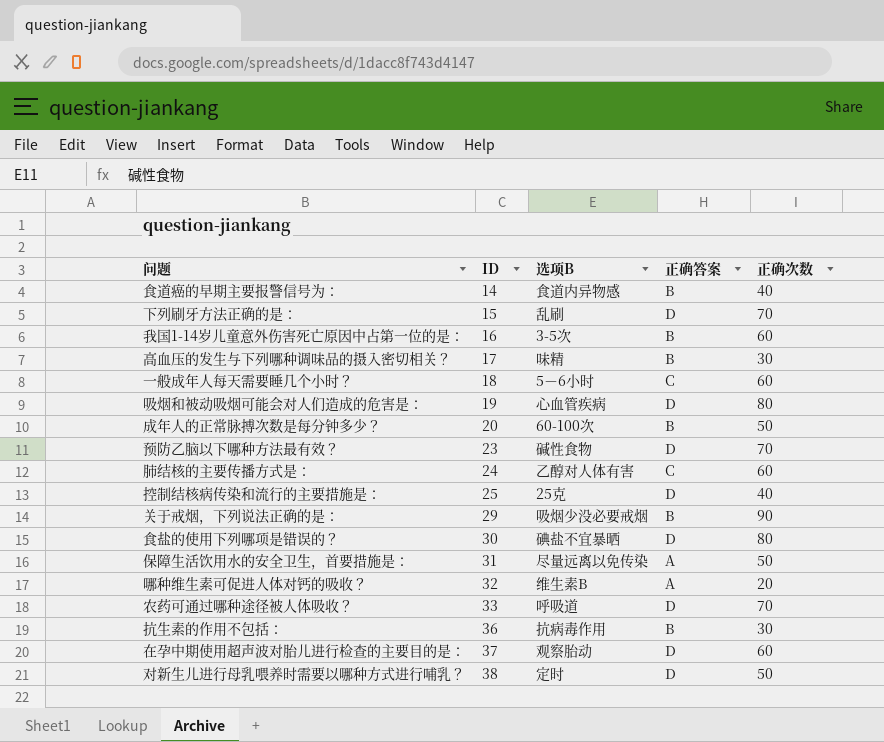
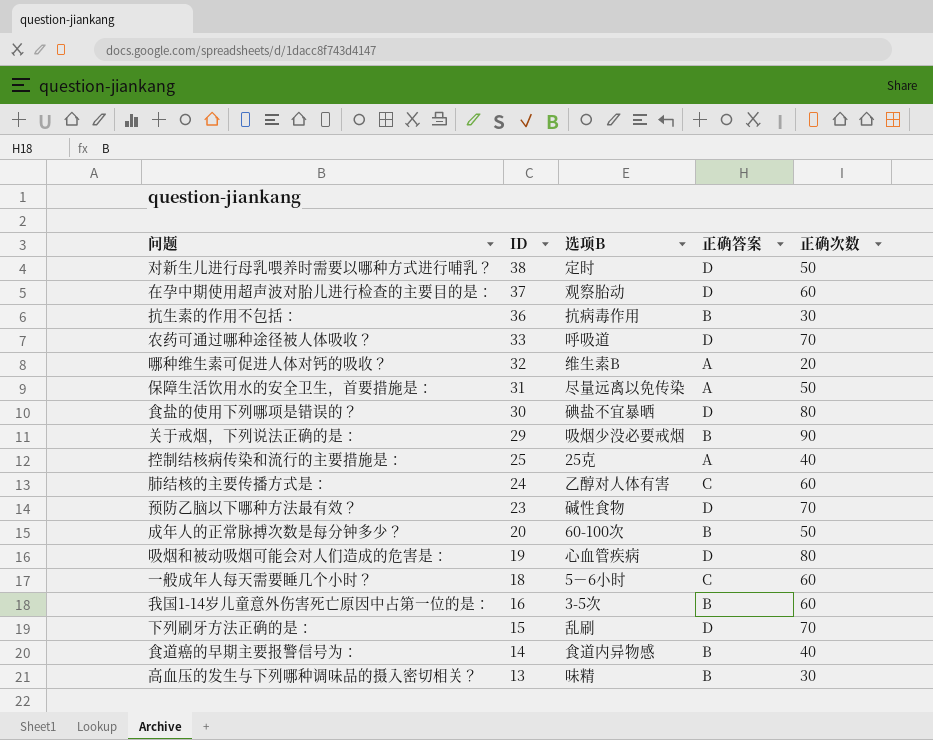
row order: ID ascending -> ID descending
控制结核病传染和流行的主要措施是： | 正确答案: D -> A
高血压的发生与下列哪种调味品的摄入密切相关？ | ID: 17 -> 13

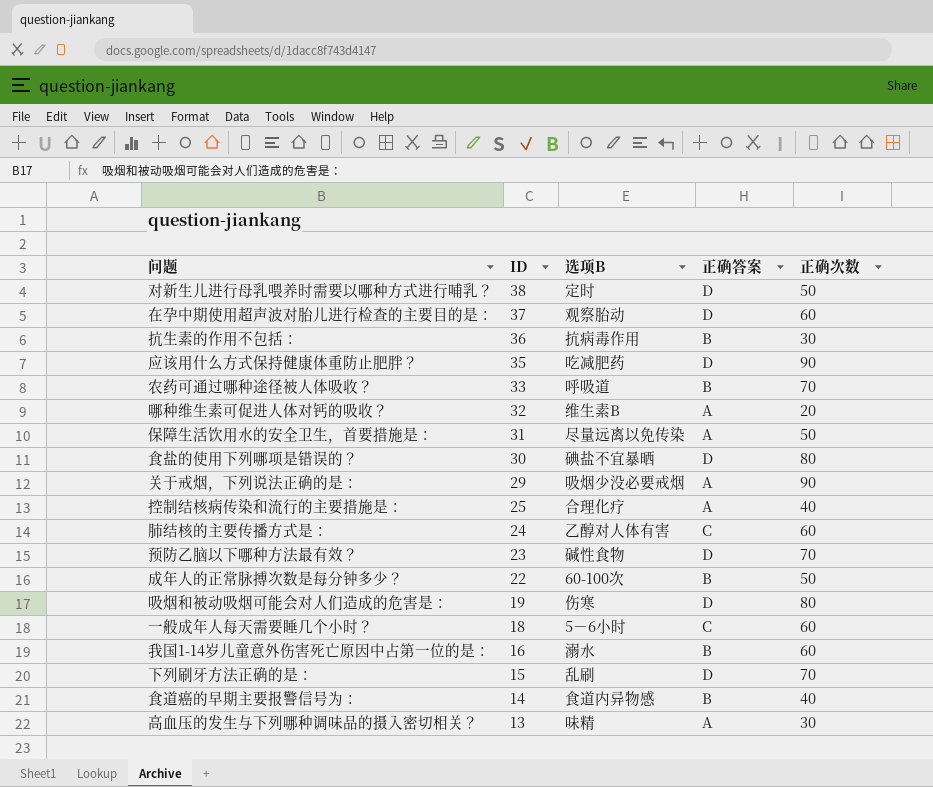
row 应该用什么方式保持健康体重防止肥胖？: none -> 35 | 吃减肥药 | D | 90
农药可通过哪种途径被人体吸收？ | 正确答案: D -> B
关于戒烟，下列说法正确的是： | 正确答案: B -> A
控制结核病传染和流行的主要措施是： | 选项B: 25克 -> 合理化疗
成年人的正常脉搏次数是每分钟多少？ | ID: 20 -> 22
吸烟和被动吸烟可能会对人们造成的危害是： | 选项B: 心血管疾病 -> 伤寒
我国1-14岁儿童意外伤害死亡原因中占第一位的是： | 选项B: 3-5次 -> 溺水
高血压的发生与下列哪种调味品的摄入密切相关？ | 正确答案: B -> A

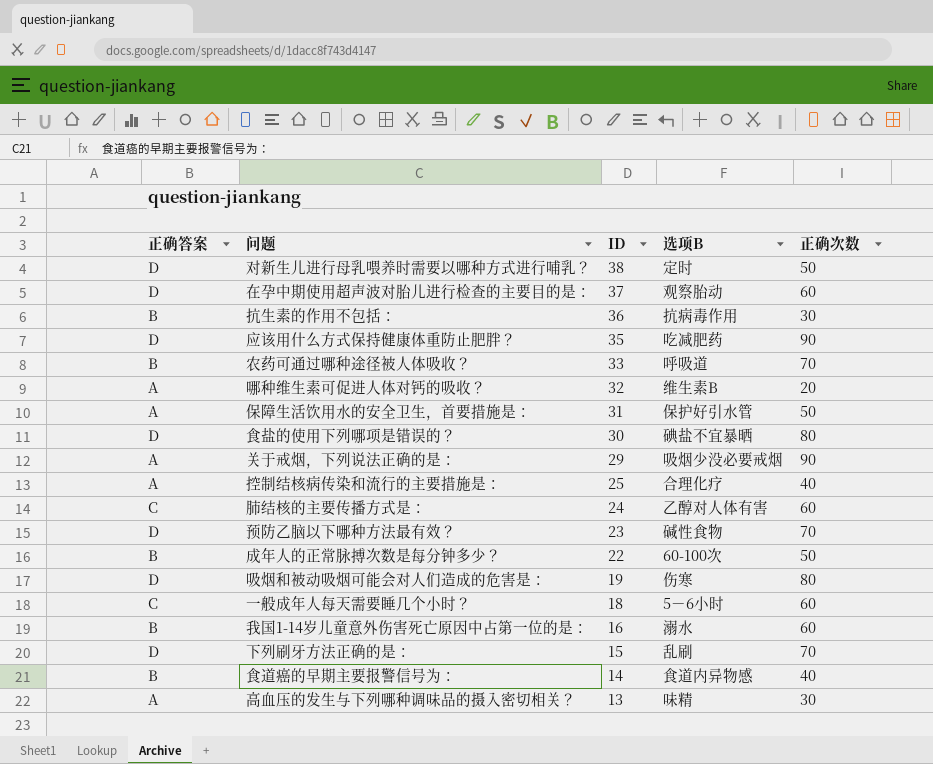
column 正确答案 | position: 4 -> 1
保障生活饮用水的安全卫生，首要措施是： | 选项B: 尽量远离以免传染 -> 保护好引水管

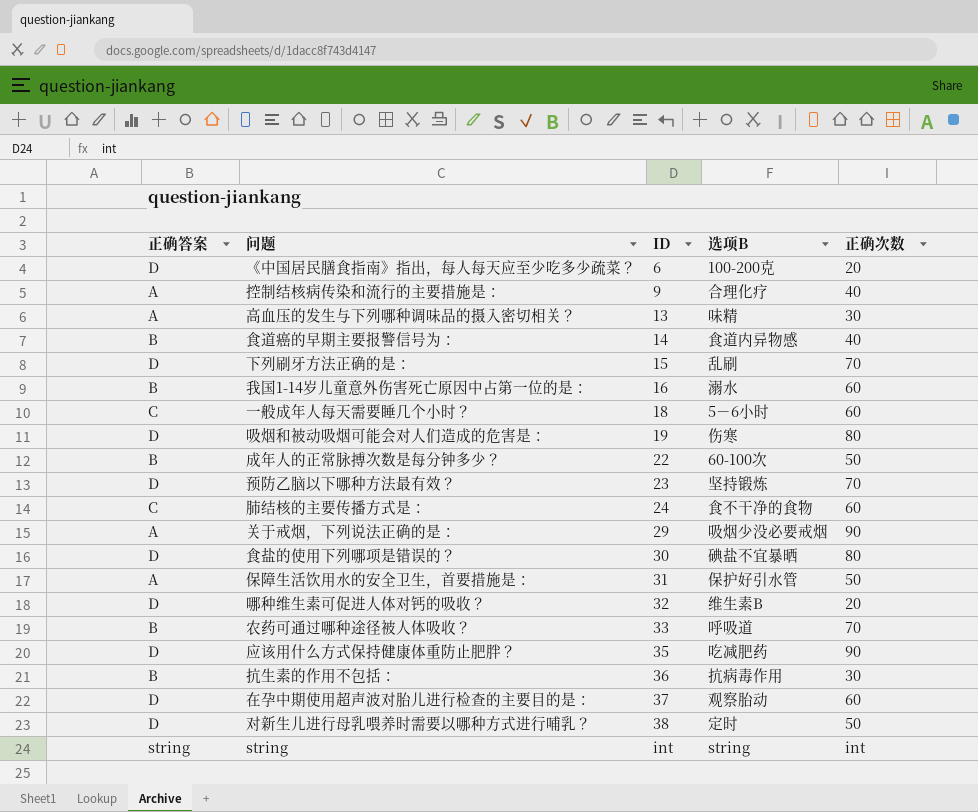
row order: ID descending -> ID ascending
row 《中国居民膳食指南》指出，每人每天应至少吃多少疏菜？: none -> D | 6 | 100-200克 | 20
控制结核病传染和流行的主要措施是： | ID: 25 -> 9
预防乙脑以下哪种方法最有效？ | 选项B: 碱性食物 -> 坚持锻炼
肺结核的主要传播方式是： | 选项B: 乙醇对人体有害 -> 食不干净的食物
哪种维生素可促进人体对钙的吸收？ | 正确答案: A -> D
row string: none -> string | int | string | int

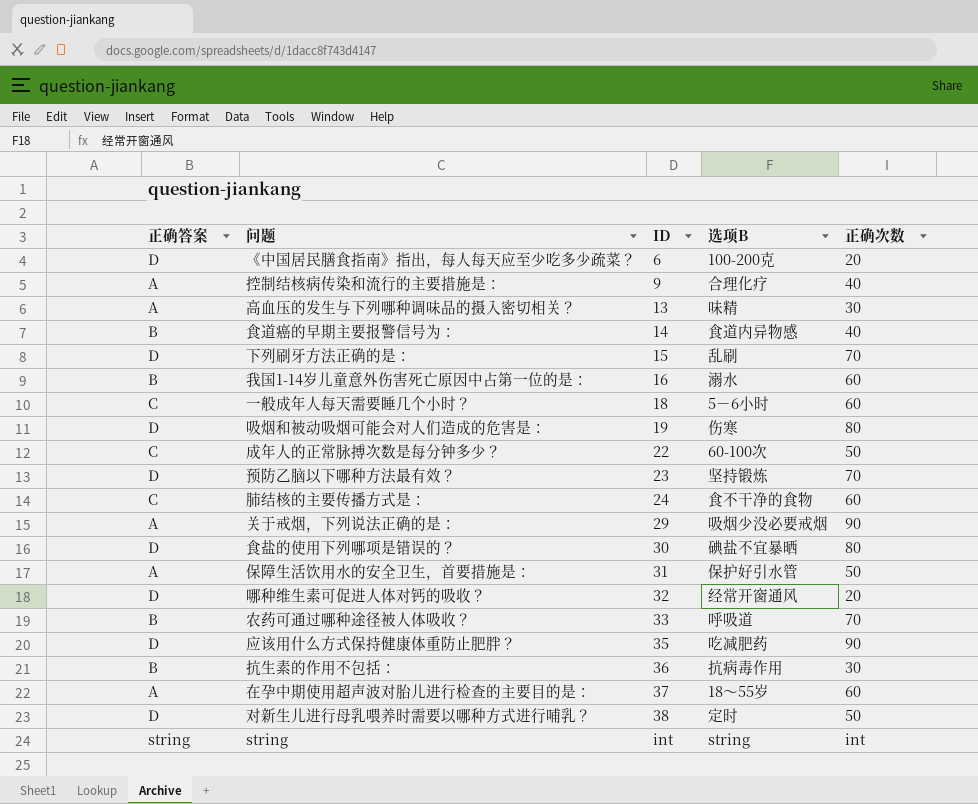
成年人的正常脉搏次数是每分钟多少？ | 正确答案: B -> C
哪种维生素可促进人体对钙的吸收？ | 选项B: 维生素B -> 经常开窗通风
在孕中期使用超声波对胎儿进行检查的主要目的是： | 正确答案: D -> A
在孕中期使用超声波对胎儿进行检查的主要目的是： | 选项B: 观察胎动 -> 18～55岁

